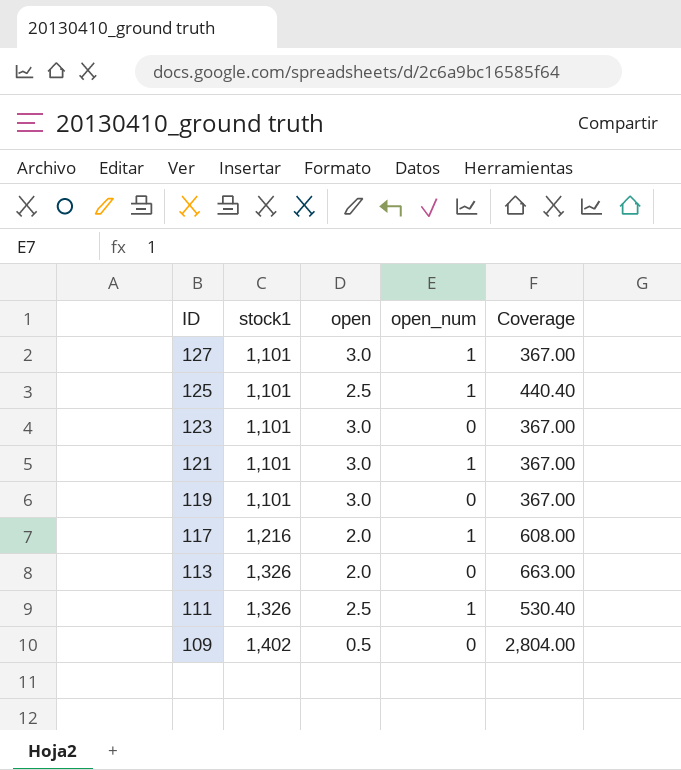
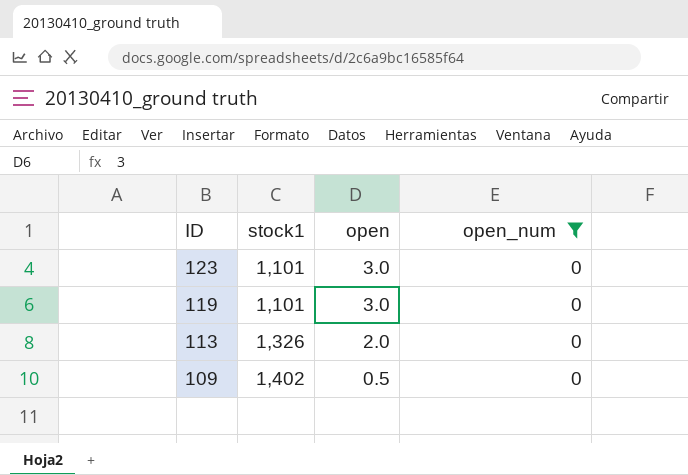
filter: none -> open_num = 0
column Coverage | formula: [stock1] / [open] -> none

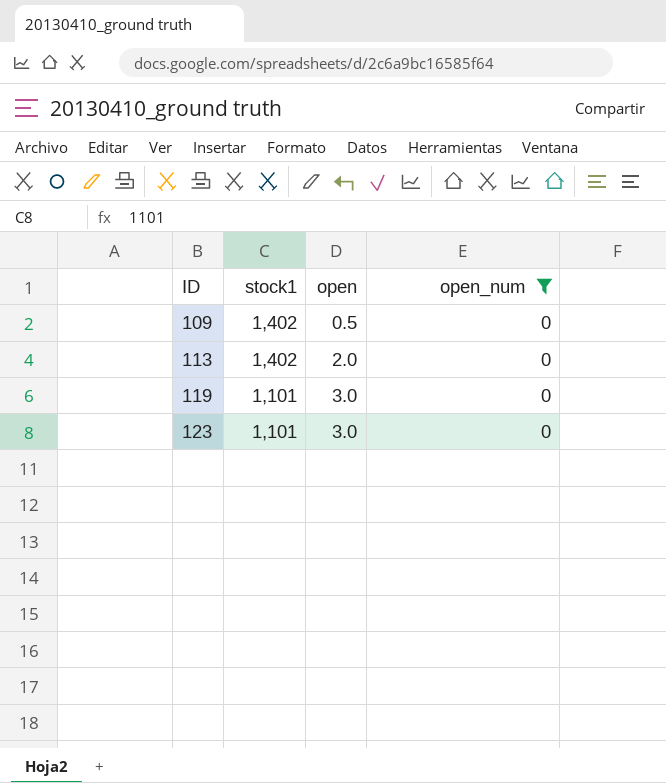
row order: ID descending -> ID ascending
113 | stock1: 1,326 -> 1,402

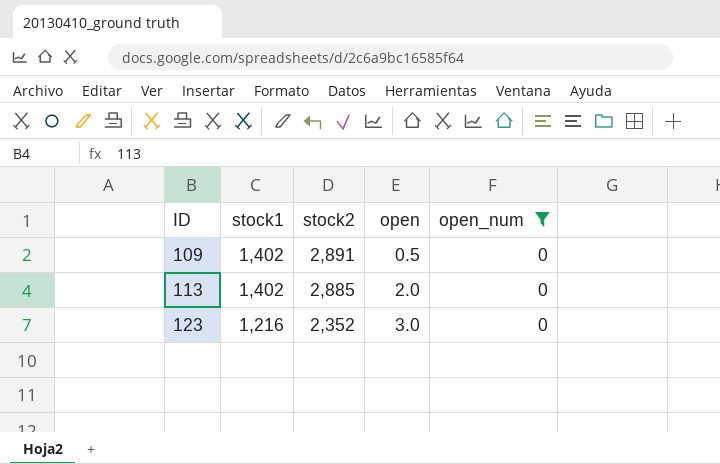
column stock2 | position: none -> 3
row 119: 1,101 | 3.0 | 0 -> none
123 | stock1: 1,101 -> 1,216

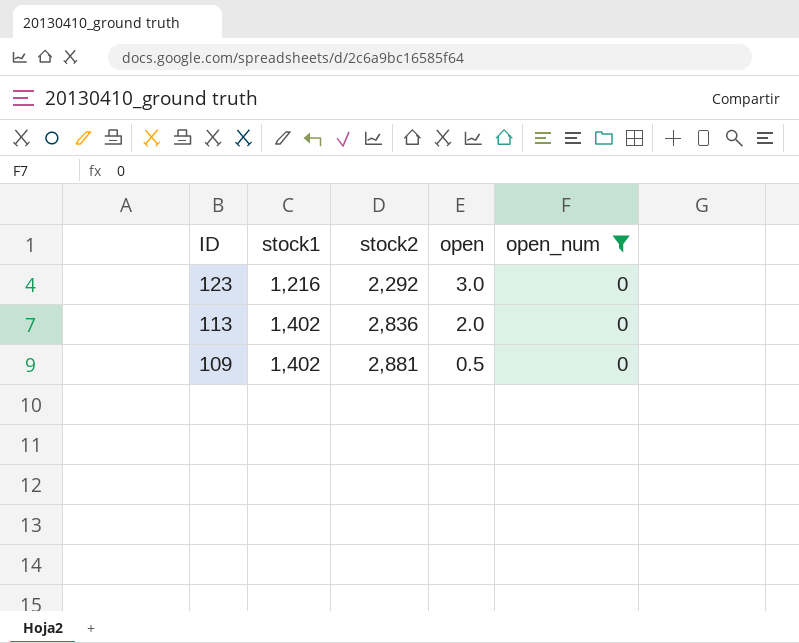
row order: ID ascending -> ID descending
123 | stock2: 2,352 -> 2,292
113 | stock2: 2,885 -> 2,836
109 | stock2: 2,891 -> 2,881

